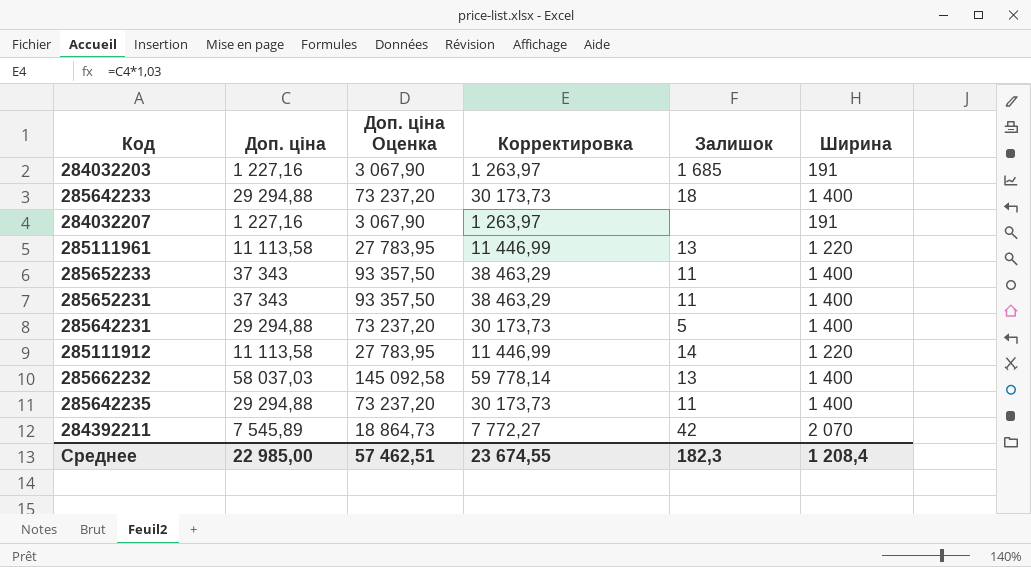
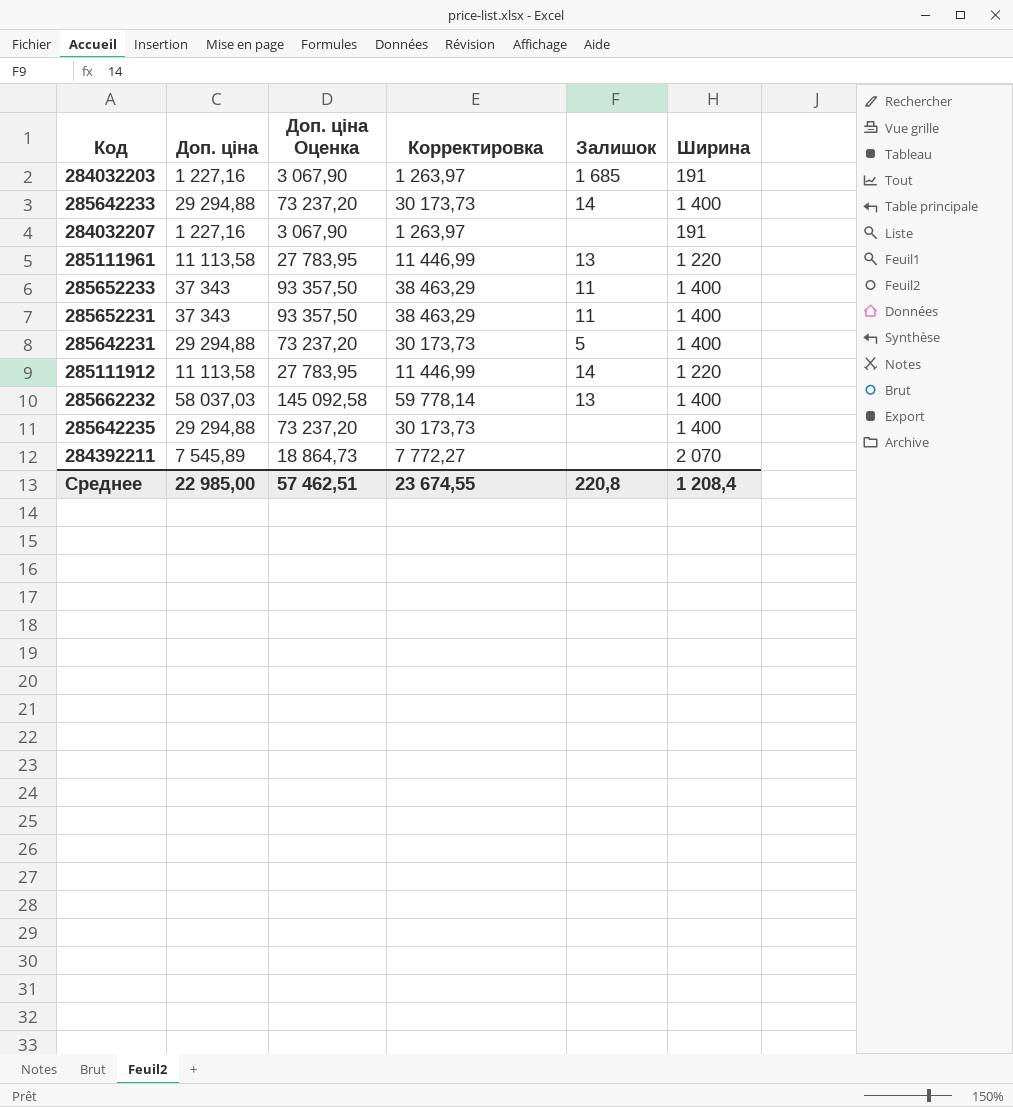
285642233 | Залишок: 18 -> 14
285642235 | Залишок: 11 -> none
284392211 | Залишок: 42 -> none
Среднее | Залишок: 182,3 -> 220,8

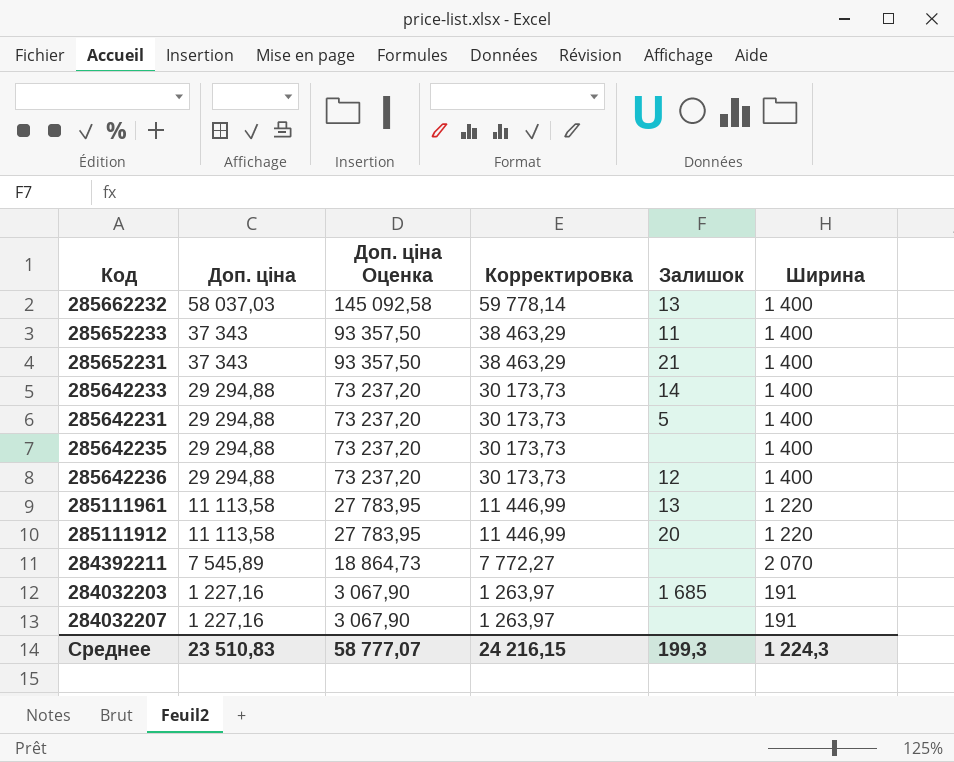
row order: none -> Доп. ціна descending
285652231 | Залишок: 11 -> 21
row 285642236: none -> 29 294,88 | 73 237,20 | 30 173,73 | 12 | 1 400
285111912 | Залишок: 14 -> 20
Среднее | Доп. ціна: 22 985,00 -> 23 510,83
Среднее | Доп. ціна Оценка: 57 462,51 -> 58 777,07
Среднее | Корректировка: 23 674,55 -> 24 216,15
Среднее | Залишок: 220,8 -> 199,3
Среднее | Ширина: 1 208,4 -> 1 224,3

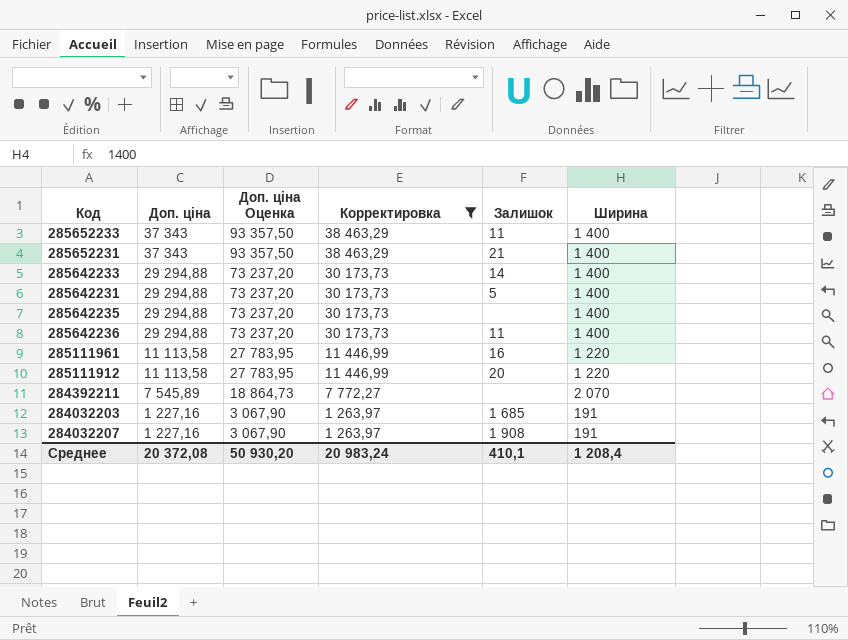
filter: none -> Корректировка != 59 778,14
285642236 | Залишок: 12 -> 11
285111961 | Залишок: 13 -> 16
284032207 | Залишок: none -> 1 908
Среднее | Доп. ціна: 23 510,83 -> 20 372,08
Среднее | Доп. ціна Оценка: 58 777,07 -> 50 930,20
Среднее | Корректировка: 24 216,15 -> 20 983,24
Среднее | Залишок: 199,3 -> 410,1
Среднее | Ширина: 1 224,3 -> 1 208,4

